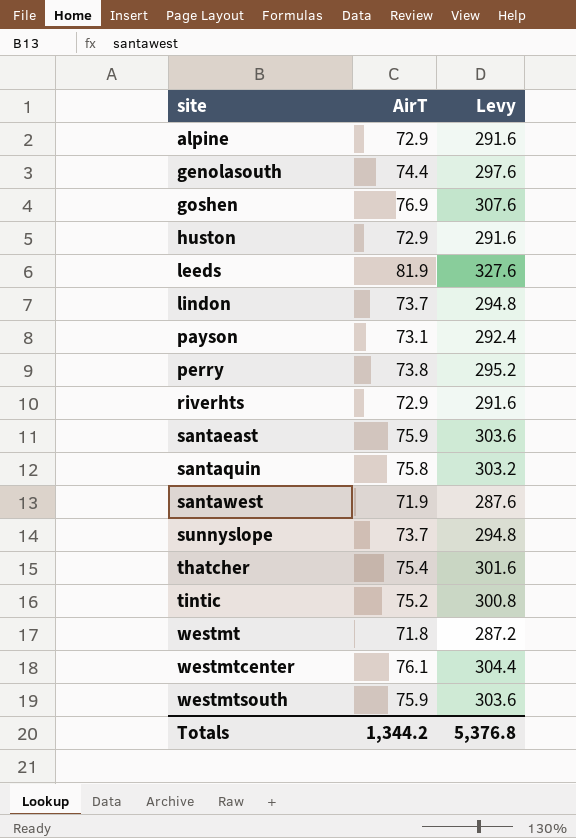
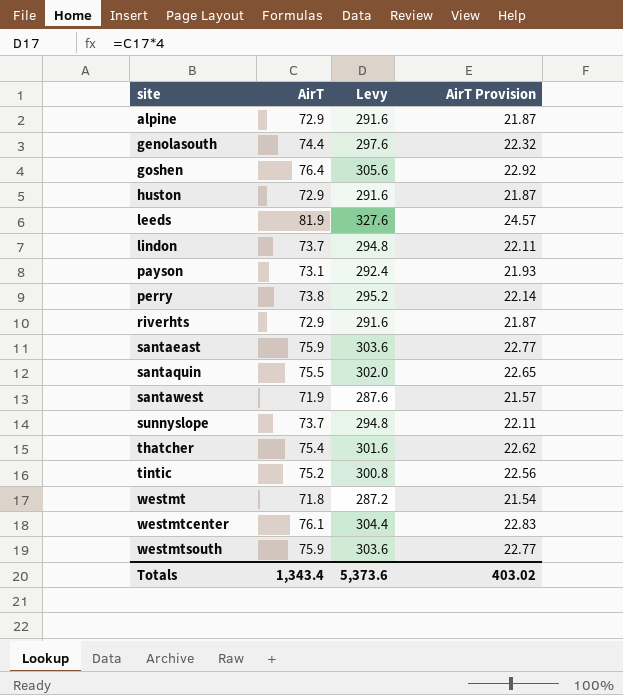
column AirT Provision | formula: none -> [AirT] * 0.3
goshen | AirT: 76.9 -> 76.4
goshen | Levy: 307.6 -> 305.6
santaquin | AirT: 75.8 -> 75.5
santaquin | Levy: 303.2 -> 302.0
Totals | AirT: 1,344.2 -> 1,343.4
Totals | Levy: 5,376.8 -> 5,373.6

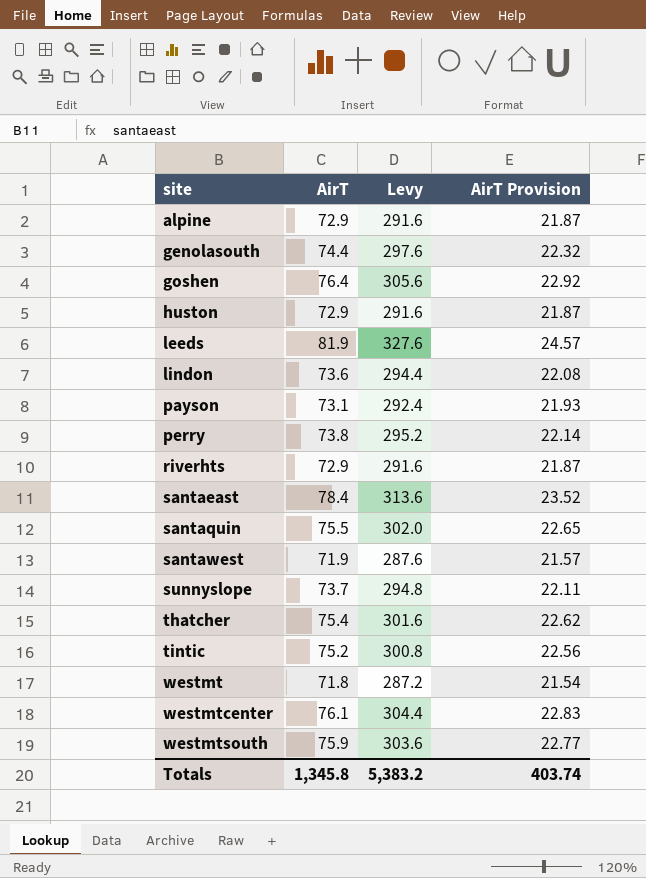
lindon | AirT: 73.7 -> 73.6
lindon | Levy: 294.8 -> 294.4
lindon | AirT Provision: 22.11 -> 22.08
santaeast | AirT: 75.9 -> 78.4
santaeast | Levy: 303.6 -> 313.6
santaeast | AirT Provision: 22.77 -> 23.52
Totals | AirT: 1,343.4 -> 1,345.8
Totals | Levy: 5,373.6 -> 5,383.2
Totals | AirT Provision: 403.02 -> 403.74

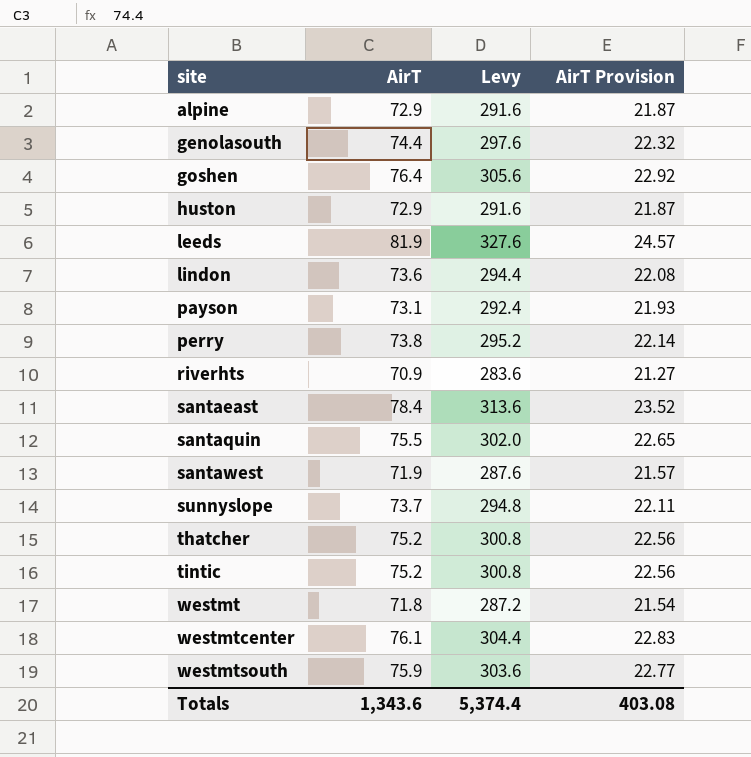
riverhts | AirT: 72.9 -> 70.9
riverhts | Levy: 291.6 -> 283.6
riverhts | AirT Provision: 21.87 -> 21.27
thatcher | AirT: 75.4 -> 75.2
thatcher | Levy: 301.6 -> 300.8
thatcher | AirT Provision: 22.62 -> 22.56
Totals | AirT: 1,345.8 -> 1,343.6
Totals | Levy: 5,383.2 -> 5,374.4
Totals | AirT Provision: 403.74 -> 403.08

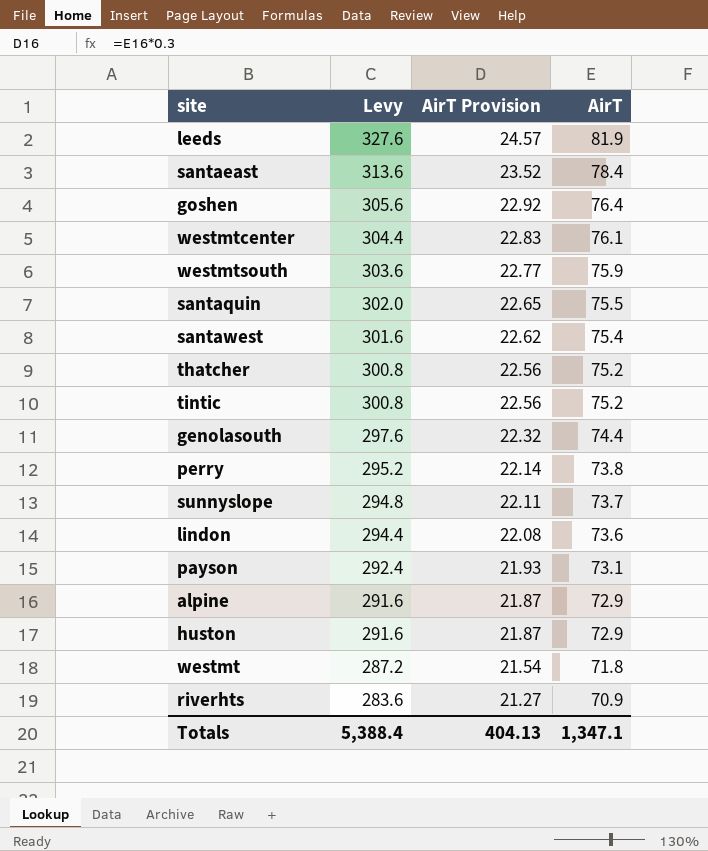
row order: site ascending -> Levy descending
column AirT | position: 2 -> 4
santawest | Levy: 287.6 -> 301.6
santawest | AirT Provision: 21.57 -> 22.62
santawest | AirT: 71.9 -> 75.4
Totals | Levy: 5,374.4 -> 5,388.4
Totals | AirT Provision: 403.08 -> 404.13
Totals | AirT: 1,343.6 -> 1,347.1

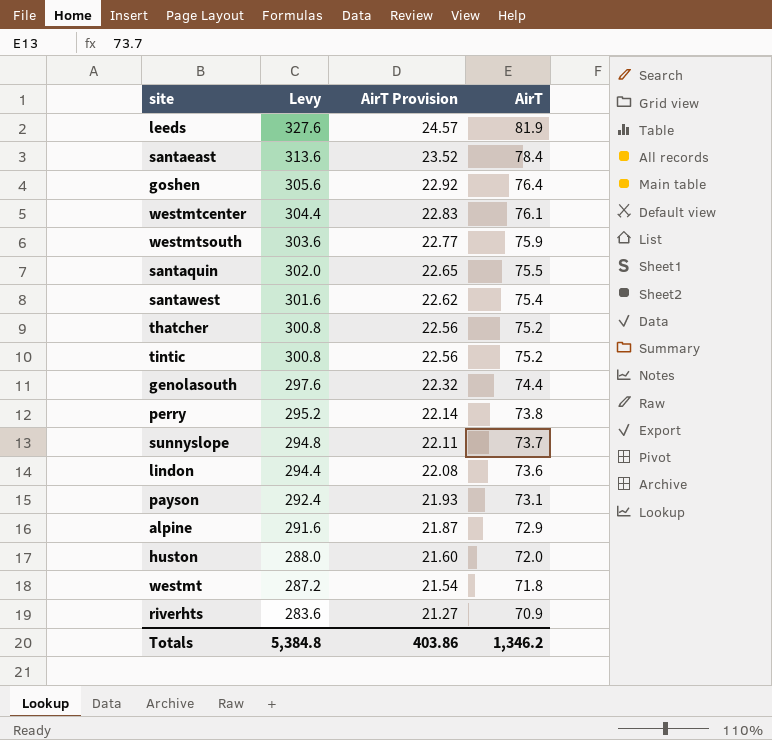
huston | Levy: 291.6 -> 288.0
huston | AirT Provision: 21.87 -> 21.60
huston | AirT: 72.9 -> 72.0
Totals | Levy: 5,388.4 -> 5,384.8
Totals | AirT Provision: 404.13 -> 403.86
Totals | AirT: 1,347.1 -> 1,346.2

